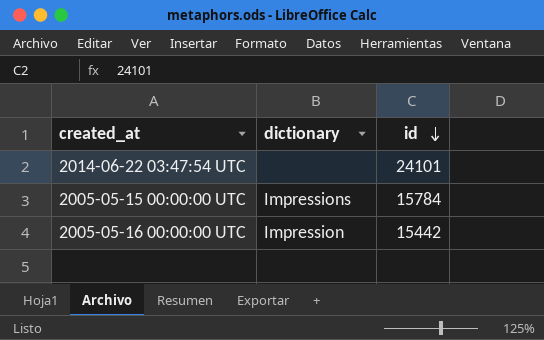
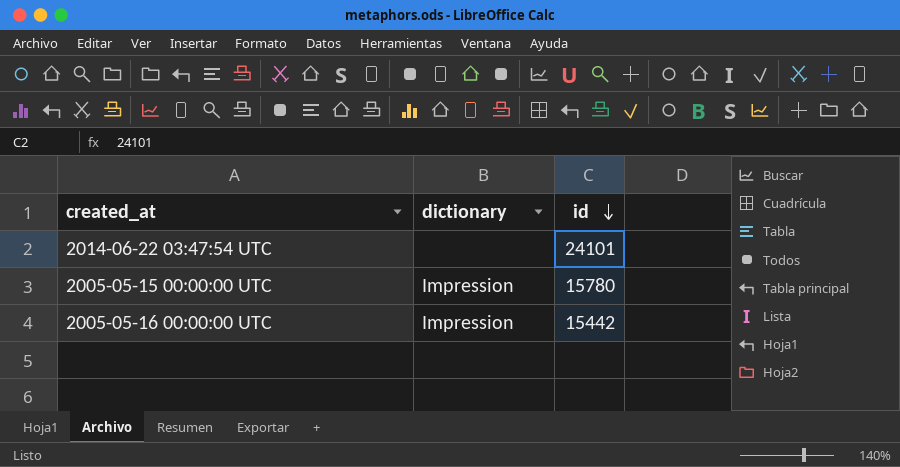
2005-05-15 00:00:00 UTC | dictionary: Impressions -> Impression
2005-05-15 00:00:00 UTC | id: 15784 -> 15780

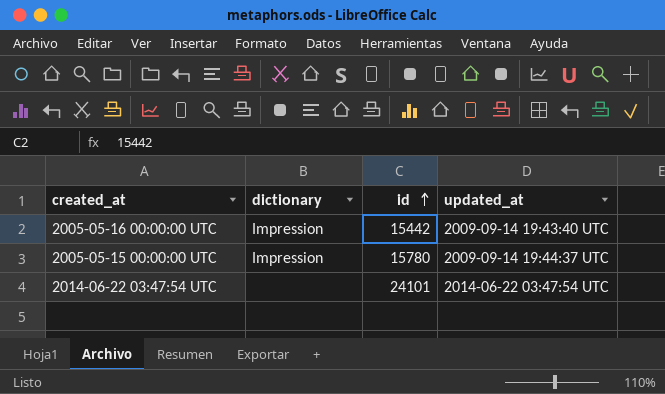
row order: id descending -> id ascending
column updated_at | position: none -> 4

